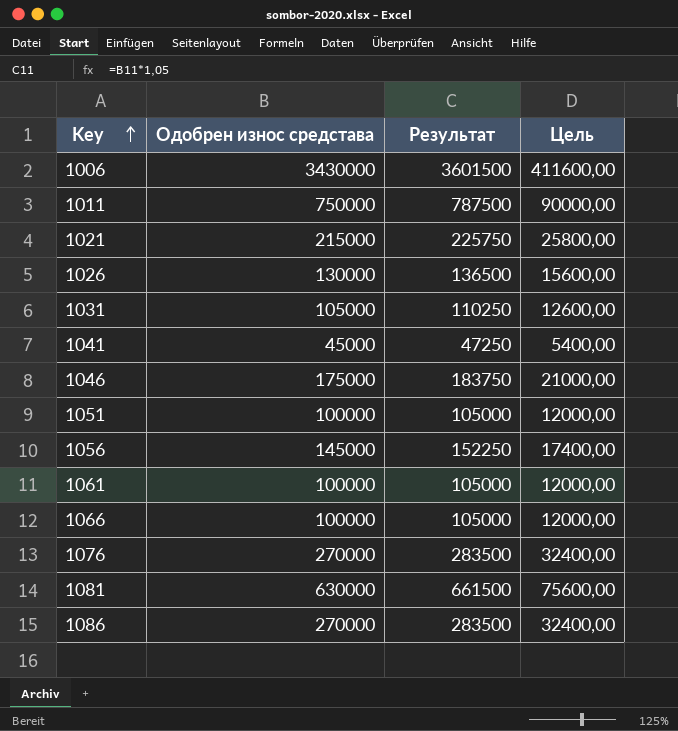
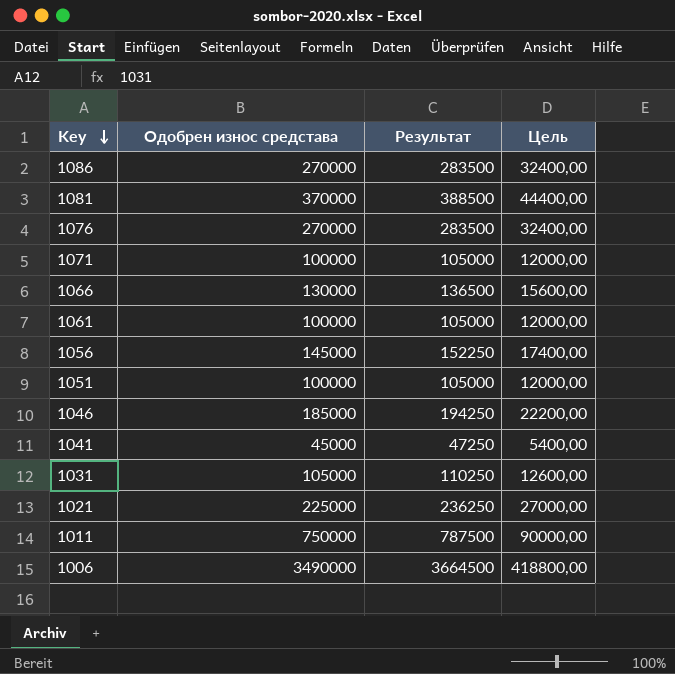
row order: Key ascending -> Key descending
row 1026: 130000 | 136500 | 15600,00 -> none
1081 | Одобрен износ средстава: 630000 -> 370000
1081 | Результат: 661500 -> 388500
1081 | Цель: 75600,00 -> 44400,00
row 1071: none -> 100000 | 105000 | 12000,00
1066 | Одобрен износ средстава: 100000 -> 130000
1066 | Результат: 105000 -> 136500
1066 | Цель: 12000,00 -> 15600,00
1046 | Одобрен износ средстава: 175000 -> 185000
1046 | Результат: 183750 -> 194250
1046 | Цель: 21000,00 -> 22200,00
1021 | Одобрен износ средстава: 215000 -> 225000
1021 | Результат: 225750 -> 236250
1021 | Цель: 25800,00 -> 27000,00
1006 | Одобрен износ средстава: 3430000 -> 3490000
1006 | Результат: 3601500 -> 3664500
1006 | Цель: 411600,00 -> 418800,00

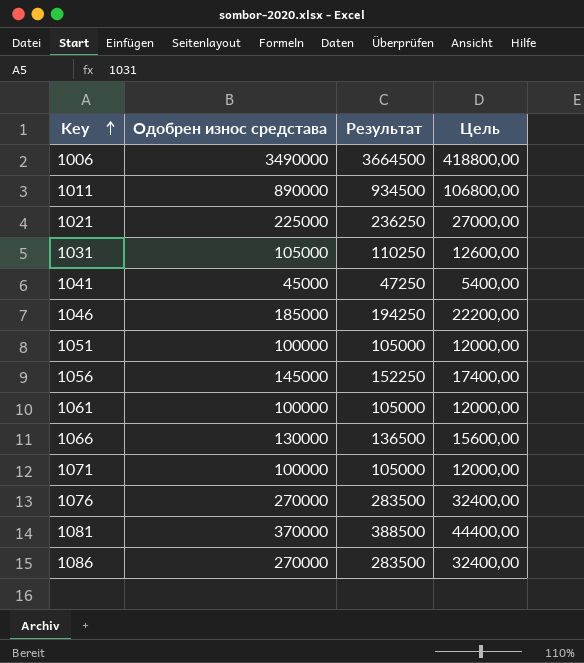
row order: Key descending -> Key ascending
1011 | Одобрен износ средстава: 750000 -> 890000
1011 | Результат: 787500 -> 934500
1011 | Цель: 90000,00 -> 106800,00

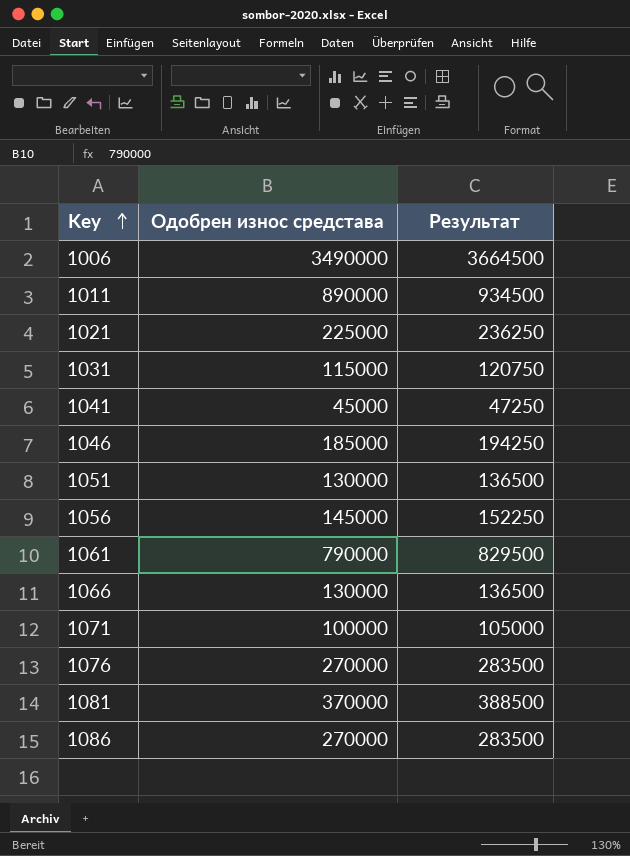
column Цель | formula: [Одобрен износ средстава] * 0,12 -> none
1031 | Одобрен износ средстава: 105000 -> 115000
1031 | Результат: 110250 -> 120750
1051 | Одобрен износ средстава: 100000 -> 130000
1051 | Результат: 105000 -> 136500
1061 | Одобрен износ средстава: 100000 -> 790000
1061 | Результат: 105000 -> 829500

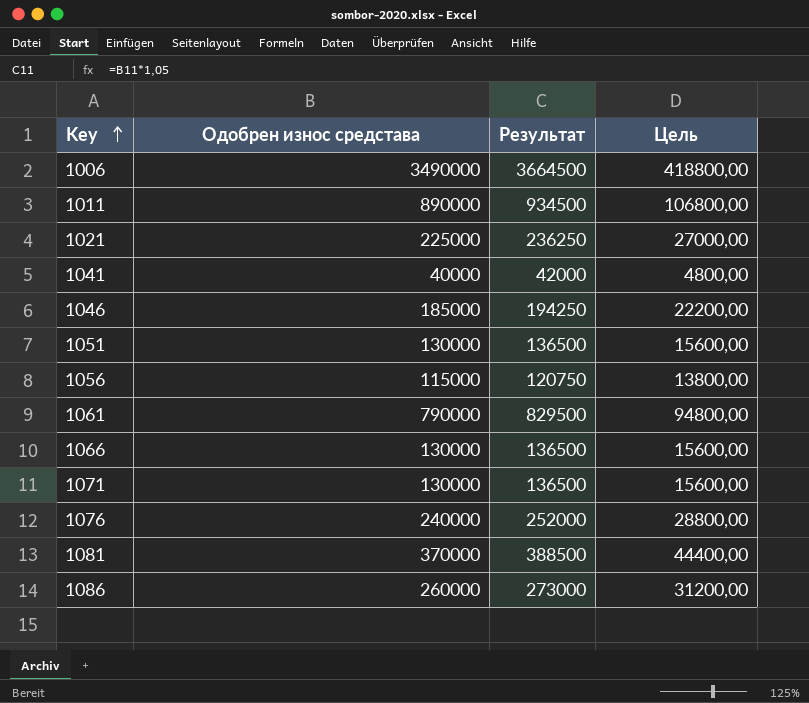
column Цель | formula: none -> [Одобрен износ средстава] * 0,12
row 1031: 115000 | 120750 -> none
1041 | Одобрен износ средстава: 45000 -> 40000
1041 | Результат: 47250 -> 42000
1056 | Одобрен износ средстава: 145000 -> 115000
1056 | Результат: 152250 -> 120750
1071 | Одобрен износ средстава: 100000 -> 130000
1071 | Результат: 105000 -> 136500
1076 | Одобрен износ средстава: 270000 -> 240000
1076 | Результат: 283500 -> 252000
1086 | Одобрен износ средстава: 270000 -> 260000
1086 | Результат: 283500 -> 273000

